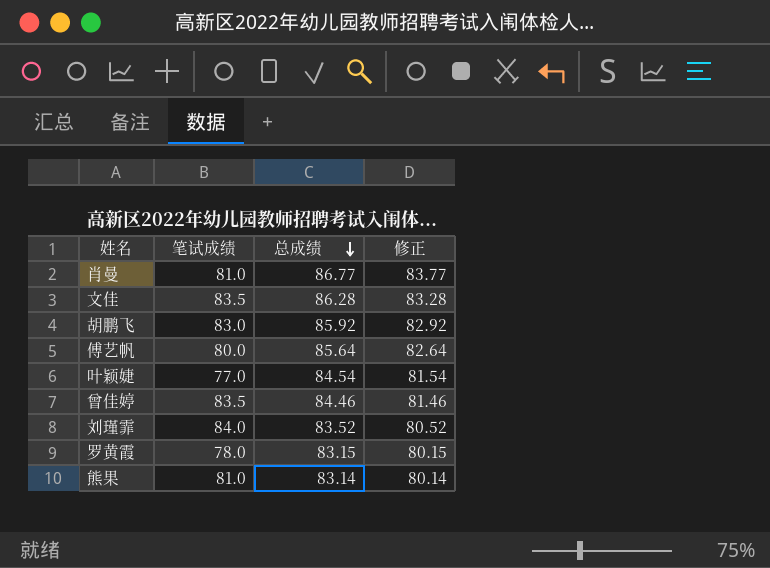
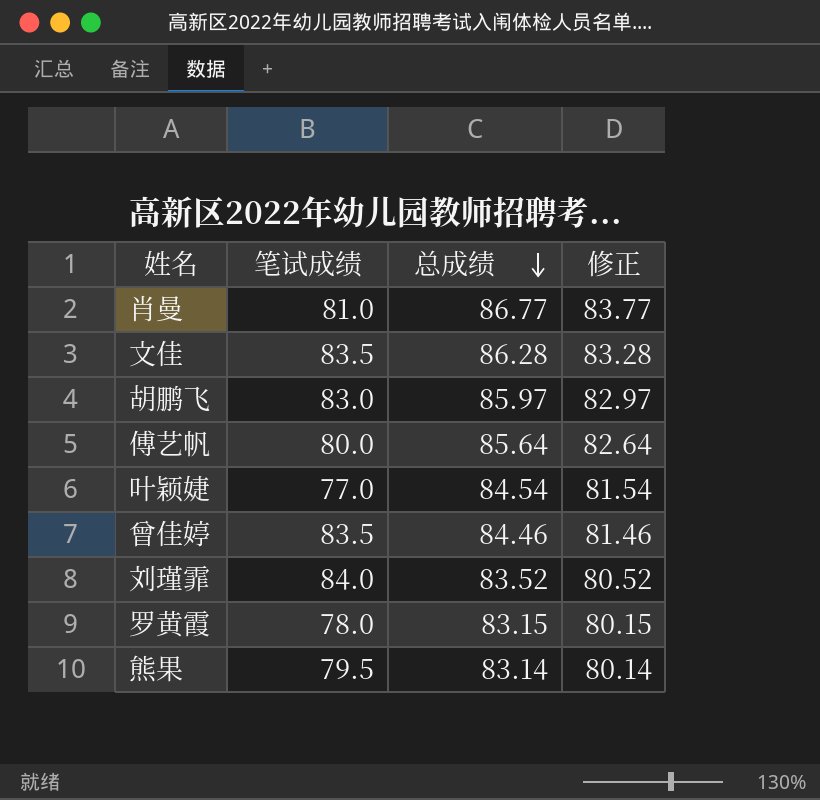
胡鹏飞 | 总成绩: 85.92 -> 85.97
胡鹏飞 | 修正: 82.92 -> 82.97
熊果 | 笔试成绩: 81.0 -> 79.5

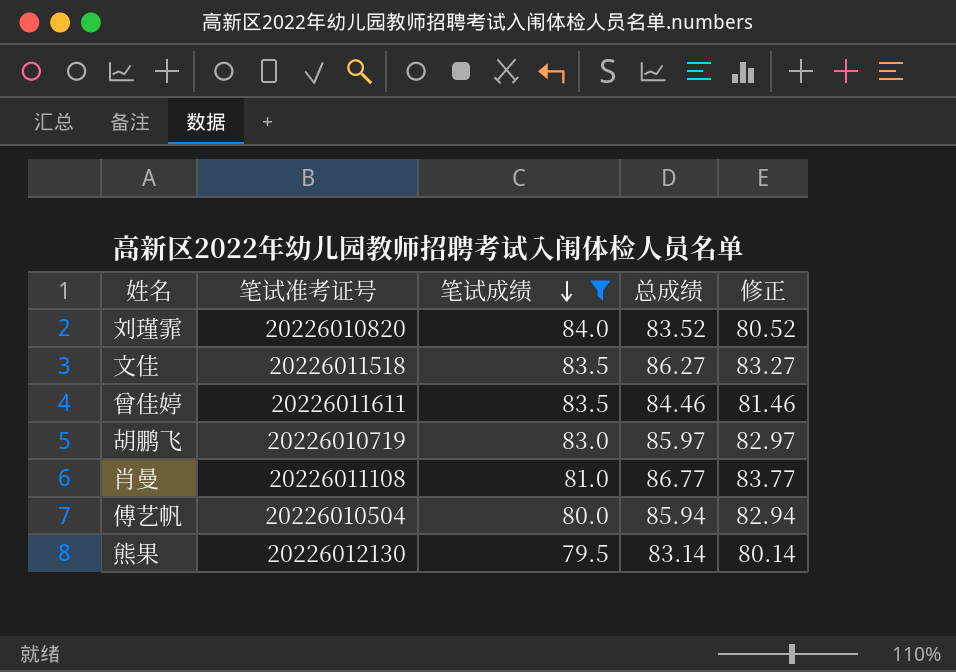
filter: none -> 笔试成绩 >= 79.5
row order: 总成绩 descending -> 笔试成绩 descending
column 笔试准考证号 | position: none -> 2
文佳 | 总成绩: 86.28 -> 86.27
文佳 | 修正: 83.28 -> 83.27
傅艺帆 | 总成绩: 85.64 -> 85.94
傅艺帆 | 修正: 82.64 -> 82.94

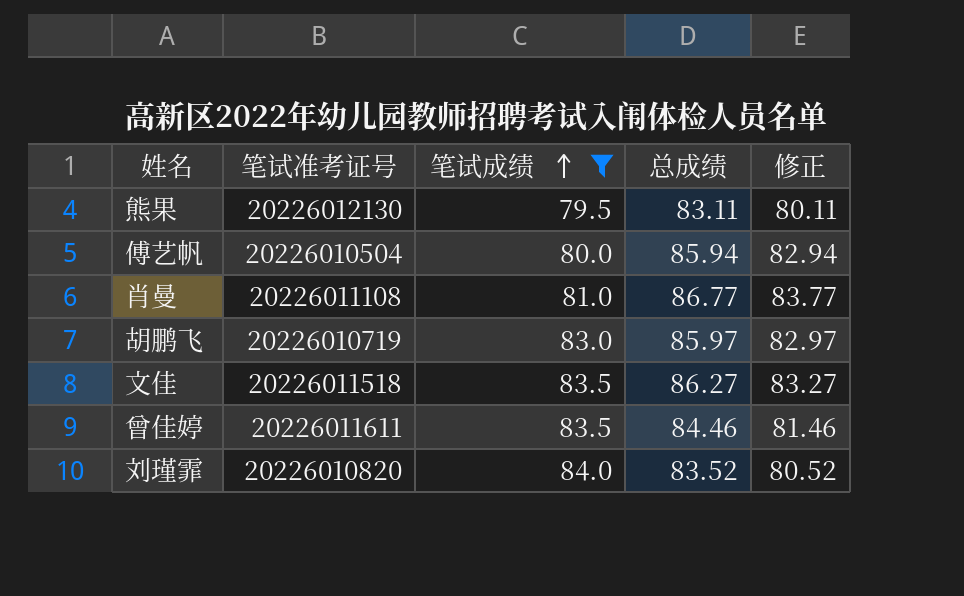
row order: 笔试成绩 descending -> 笔试成绩 ascending
熊果 | 总成绩: 83.14 -> 83.11
熊果 | 修正: 80.14 -> 80.11

